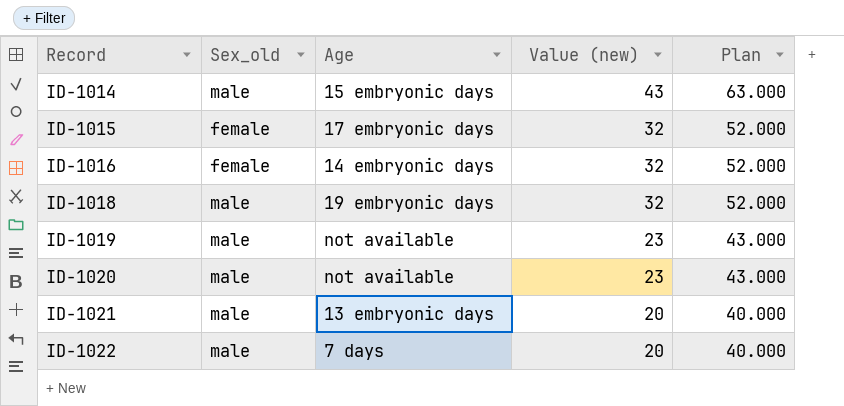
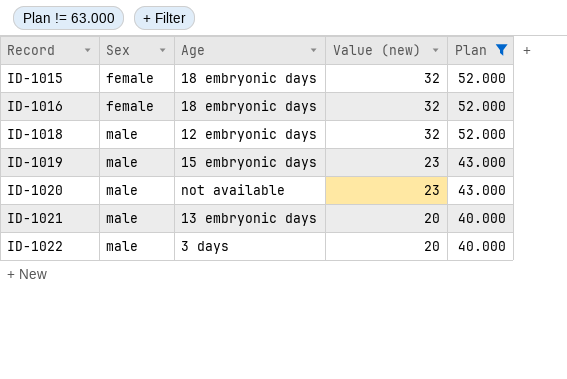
filter: none -> Plan != 63.000
column name: Sex_old -> Sex
ID-1015 | Age: 17 embryonic days -> 18 embryonic days
ID-1016 | Age: 14 embryonic days -> 18 embryonic days
ID-1018 | Age: 19 embryonic days -> 12 embryonic days
ID-1019 | Age: not available -> 15 embryonic days
ID-1022 | Age: 7 days -> 3 days

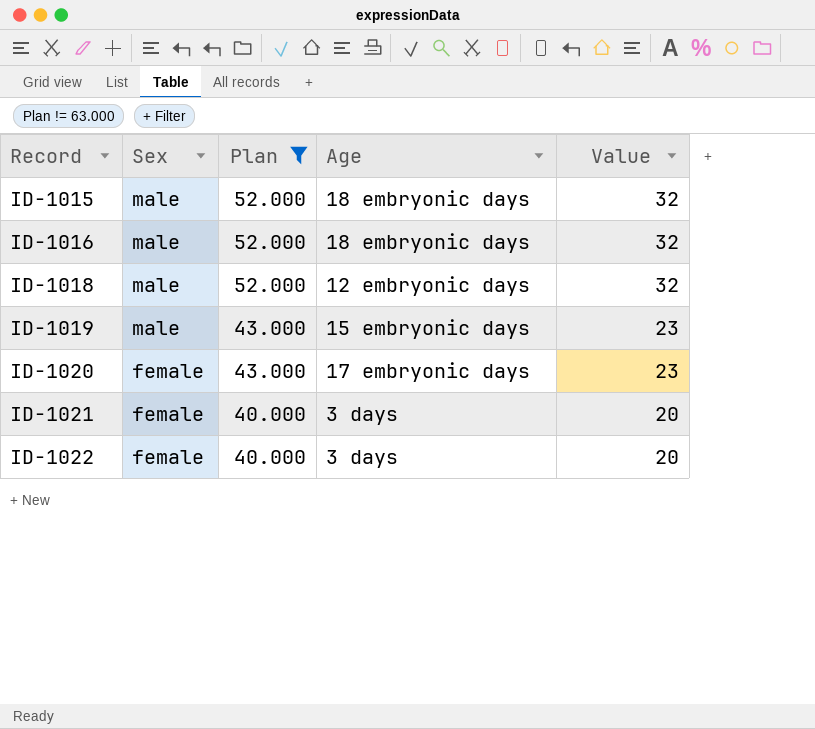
column Plan | position: 5 -> 3
column name: Value (new) -> Value
ID-1015 | Sex: female -> male
ID-1016 | Sex: female -> male
ID-1020 | Sex: male -> female
ID-1020 | Age: not available -> 17 embryonic days
ID-1021 | Sex: male -> female
ID-1021 | Age: 13 embryonic days -> 3 days
ID-1022 | Sex: male -> female

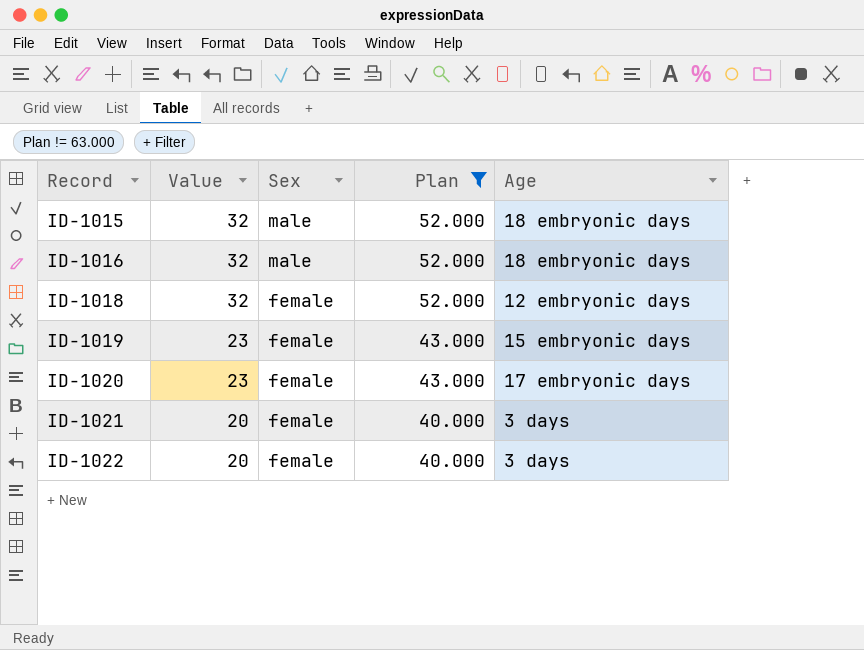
column Value | position: 5 -> 2
ID-1018 | Sex: male -> female
ID-1019 | Sex: male -> female

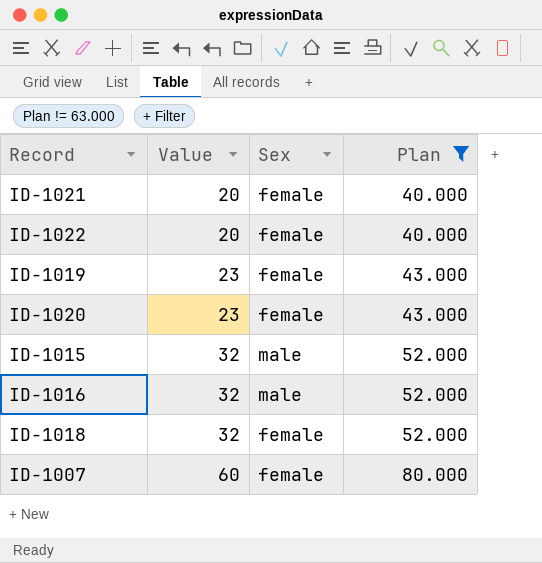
row order: Record ascending -> Value ascending
column Age | position: 5 -> none
row ID-1007: none -> 60 | female | 80.000

